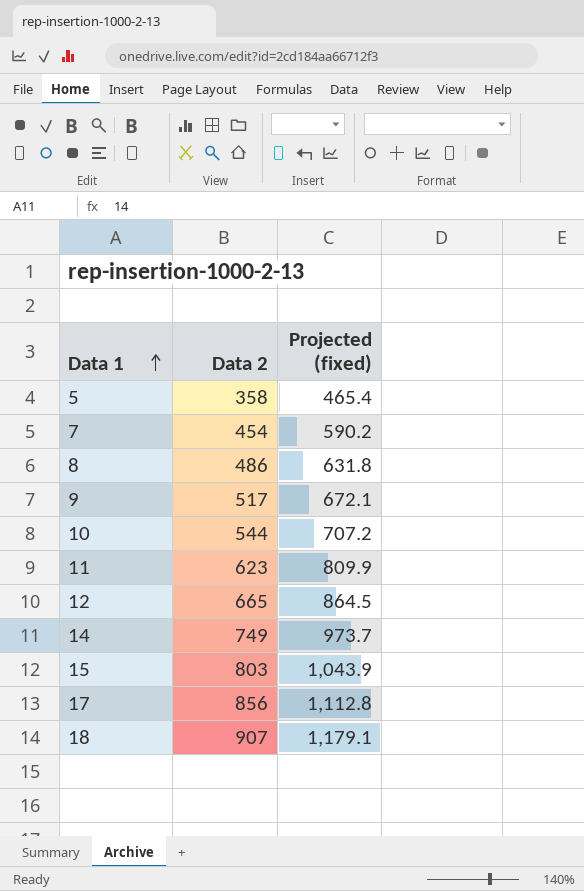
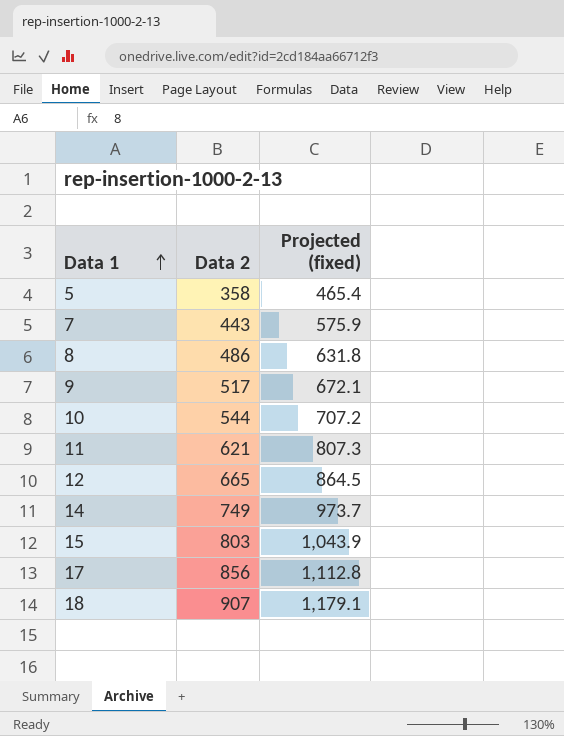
7 | Data 2: 454 -> 443
7 | Projected (fixed): 590.2 -> 575.9
11 | Data 2: 623 -> 621
11 | Projected (fixed): 809.9 -> 807.3

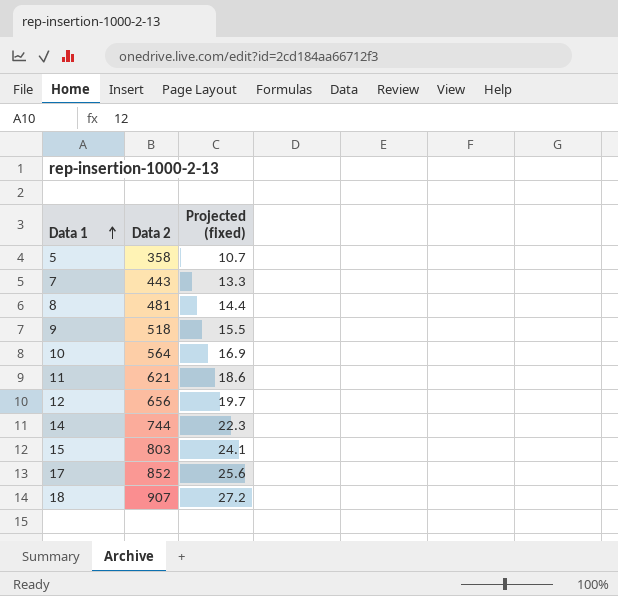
column Projected (fixed) | formula: [Data 2] * 1.3 -> [Data 2] * 0.03
8 | Data 2: 486 -> 481
9 | Data 2: 517 -> 518
10 | Data 2: 544 -> 564
12 | Data 2: 665 -> 656
14 | Data 2: 749 -> 744
17 | Data 2: 856 -> 852

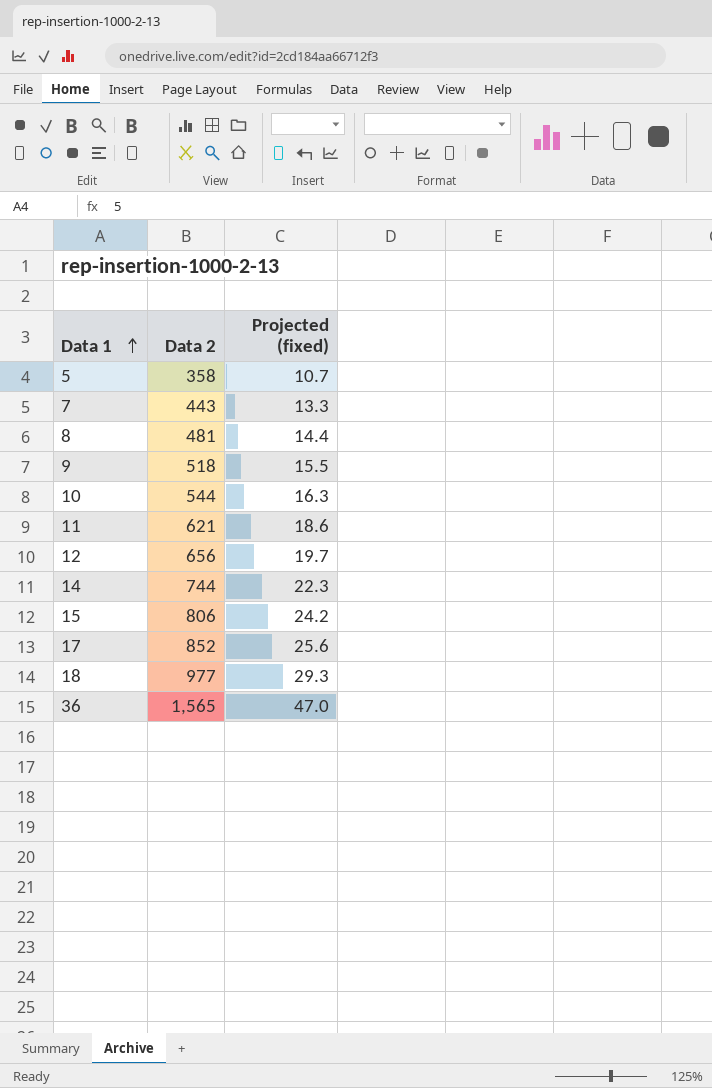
10 | Data 2: 564 -> 544
10 | Projected (fixed): 16.9 -> 16.3
15 | Data 2: 803 -> 806
15 | Projected (fixed): 24.1 -> 24.2
18 | Data 2: 907 -> 977
18 | Projected (fixed): 27.2 -> 29.3
row 36: none -> 1,565 | 47.0

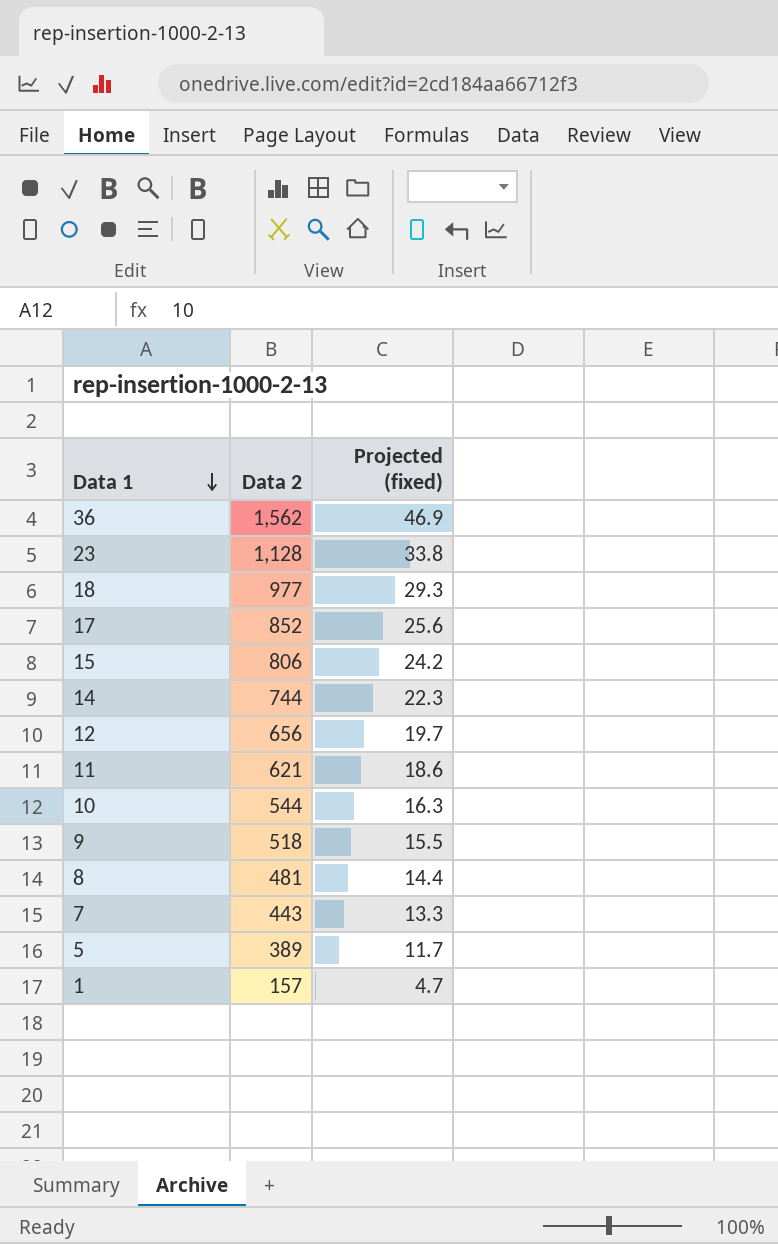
row order: Data 1 ascending -> Data 1 descending
36 | Data 2: 1,565 -> 1,562
36 | Projected (fixed): 47.0 -> 46.9
row 23: none -> 1,128 | 33.8
5 | Data 2: 358 -> 389
5 | Projected (fixed): 10.7 -> 11.7
row 1: none -> 157 | 4.7

